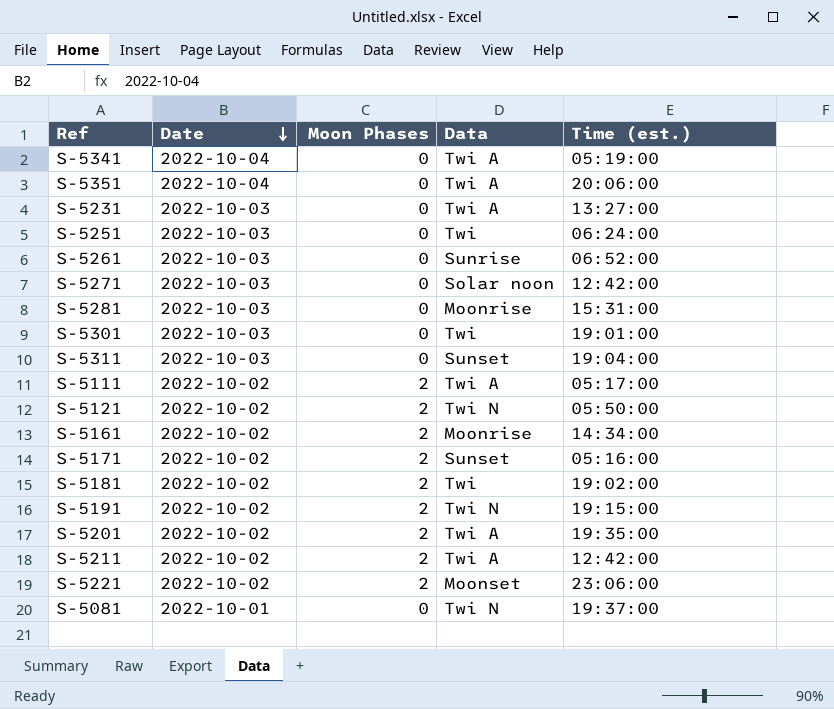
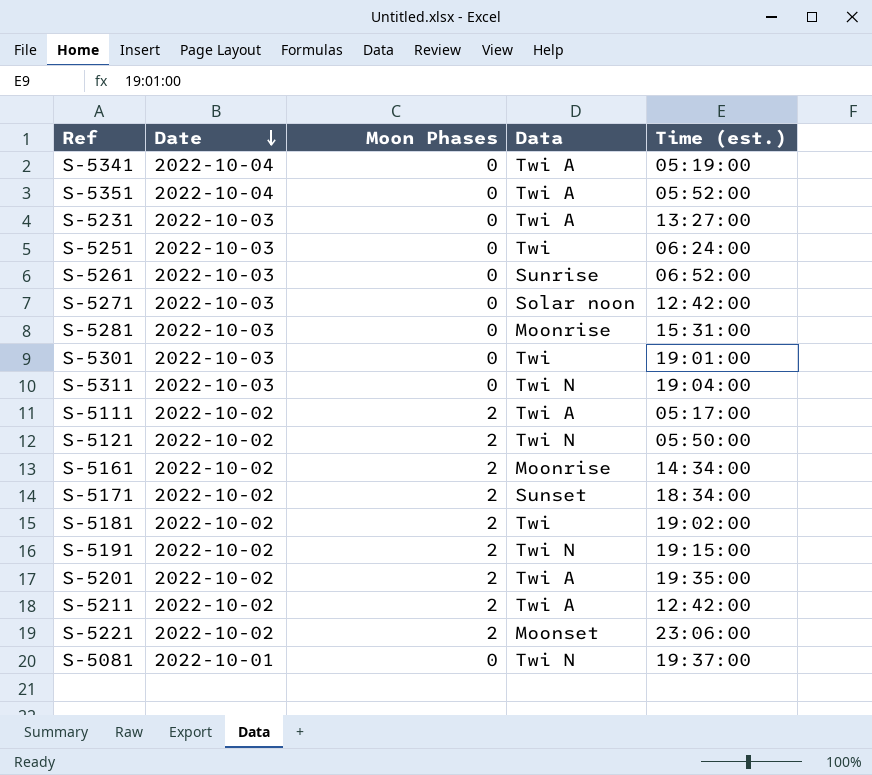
S-5351 | Time (est.): 20:06:00 -> 05:52:00
S-5311 | Data: Sunset -> Twi N
S-5171 | Time (est.): 05:16:00 -> 18:34:00

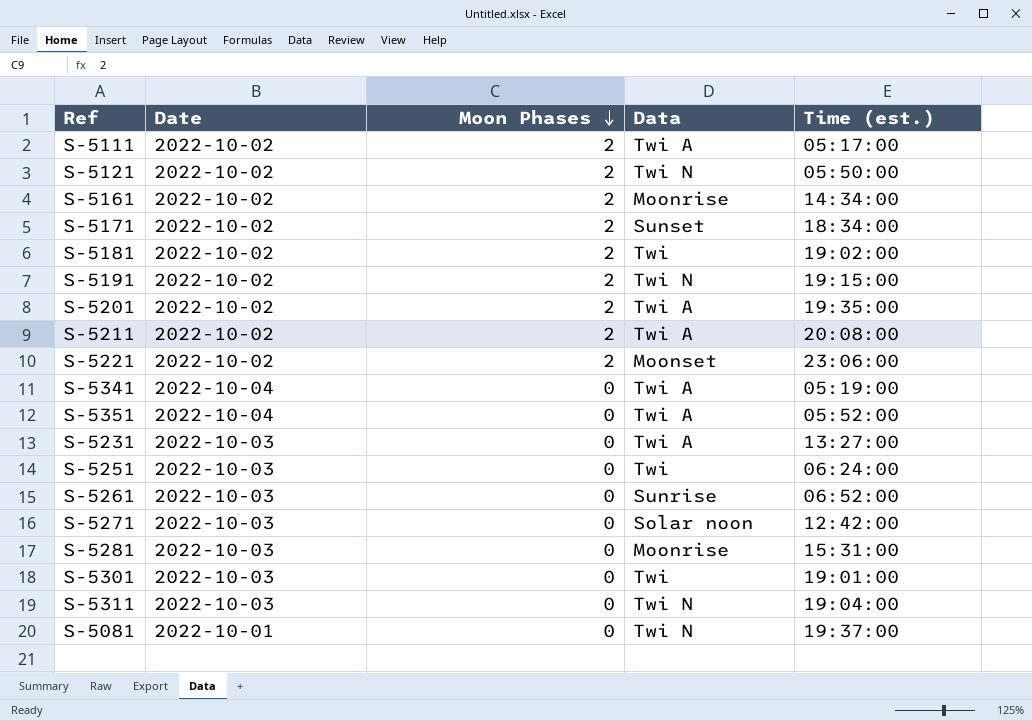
row order: Date descending -> Moon Phases descending
S-5211 | Time (est.): 12:42:00 -> 20:08:00

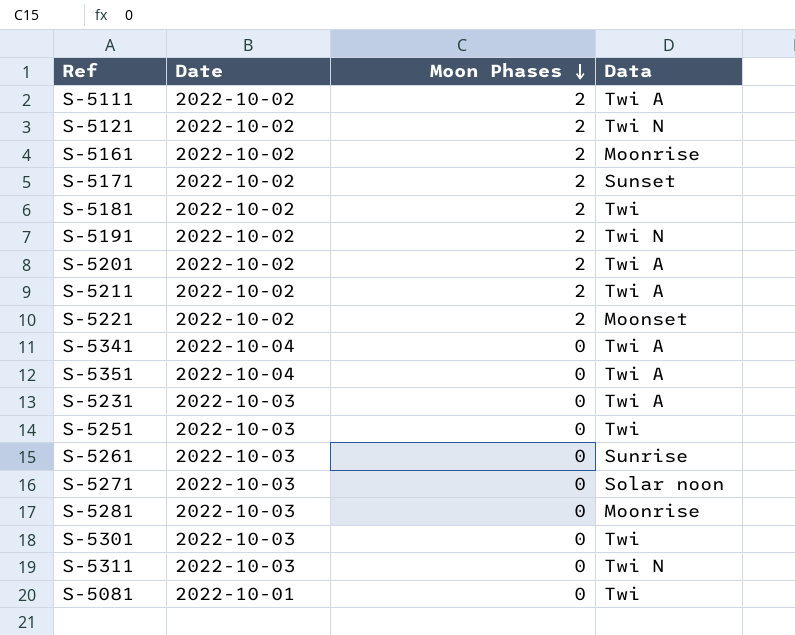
column Time (est.) | position: 5 -> none
S-5081 | Data: Twi N -> Twi

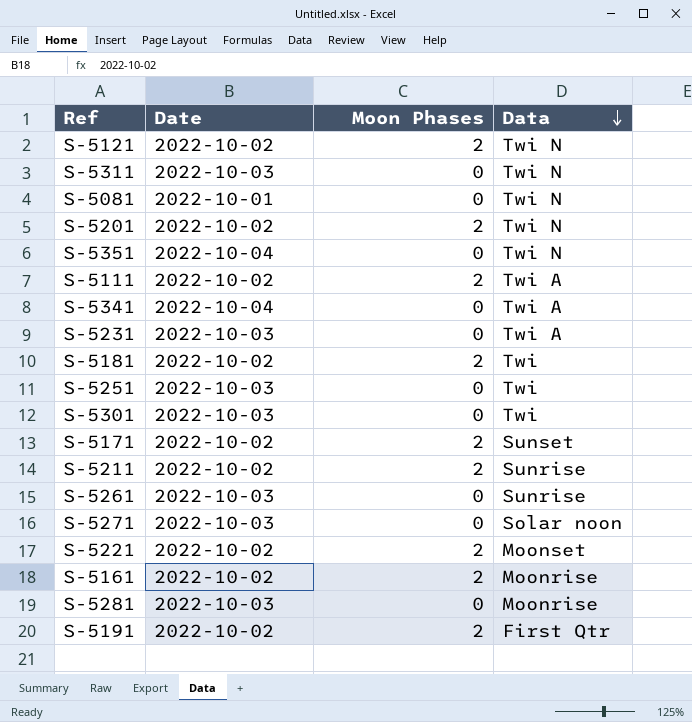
row order: Moon Phases descending -> Data descending
S-5081 | Data: Twi -> Twi N
S-5201 | Data: Twi A -> Twi N
S-5351 | Data: Twi A -> Twi N
S-5211 | Data: Twi A -> Sunrise
S-5191 | Data: Twi N -> First Qtr

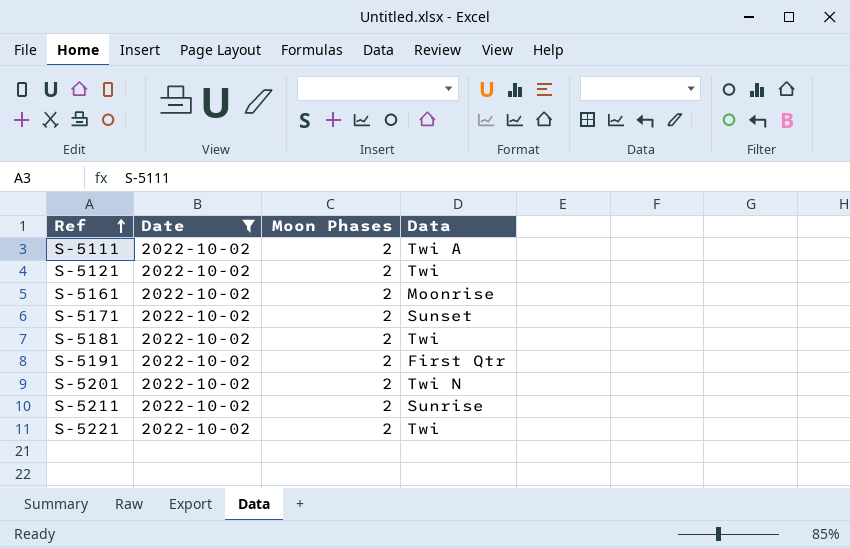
filter: none -> Date = 2022-10-02
row order: Data descending -> Ref ascending
S-5121 | Data: Twi N -> Twi
S-5221 | Data: Moonset -> Twi

